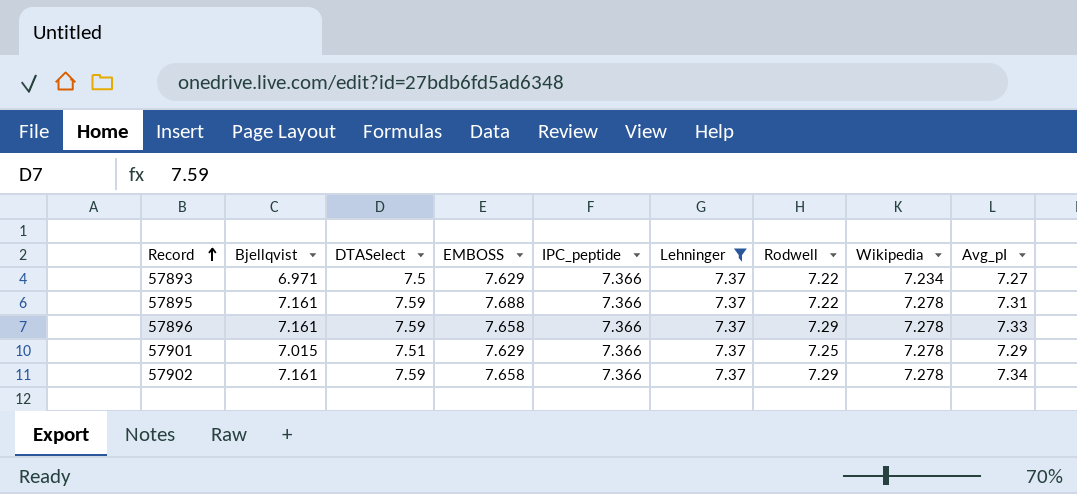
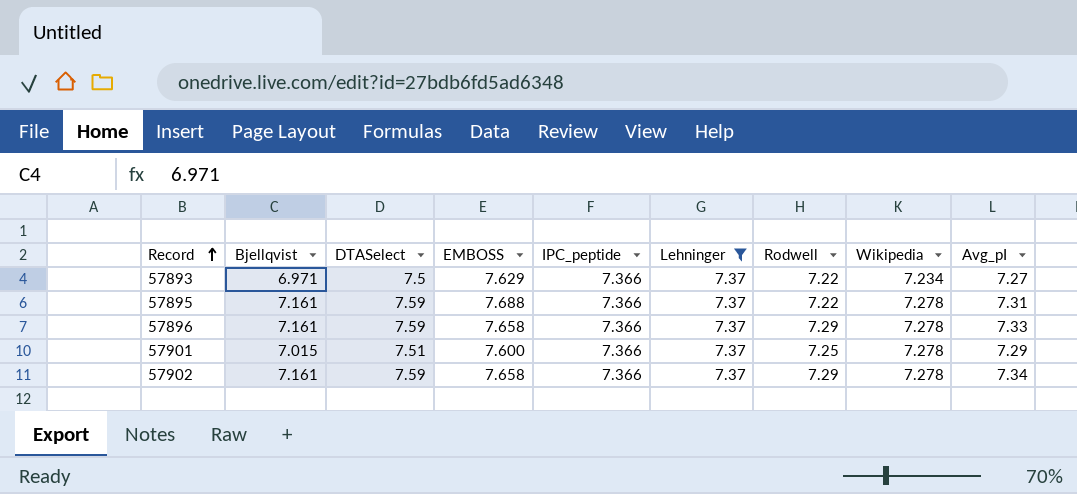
57901 | EMBOSS: 7.629 -> 7.600

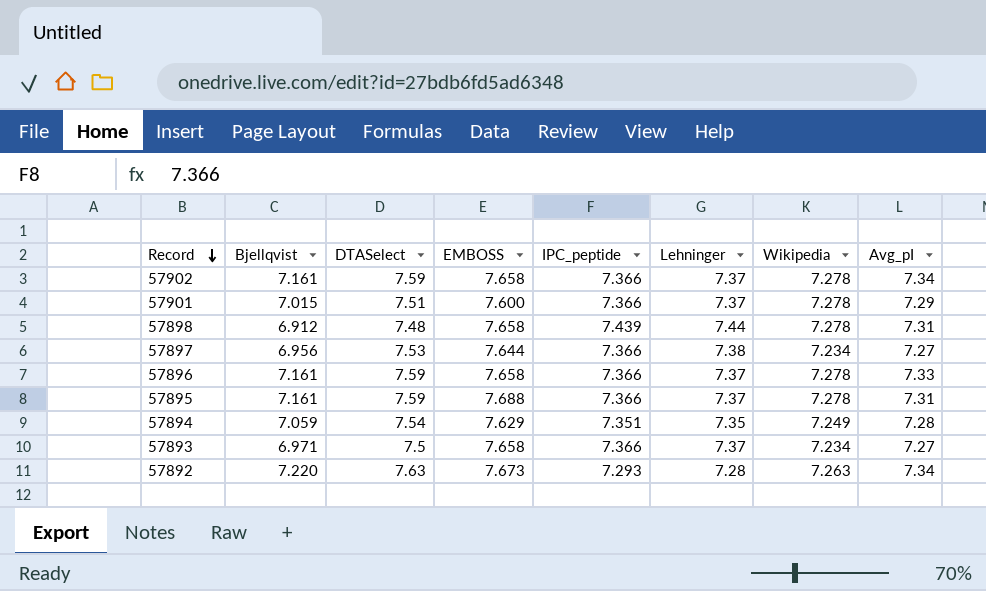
filter: Lehninger = 7.37 -> none
row order: Record ascending -> Record descending
column Rodwell | position: 7 -> none
57893 | EMBOSS: 7.629 -> 7.658

